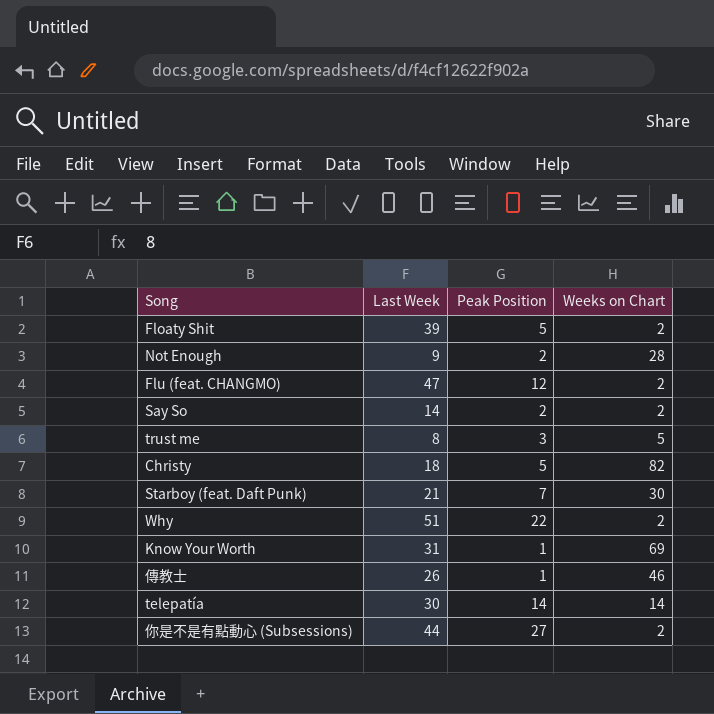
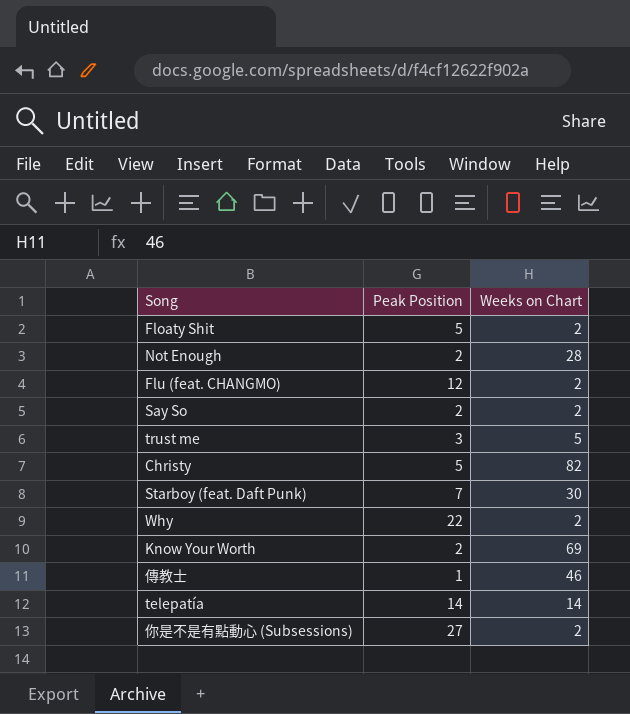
column Last Week | position: 2 -> none
Know Your Worth | Peak Position: 1 -> 2

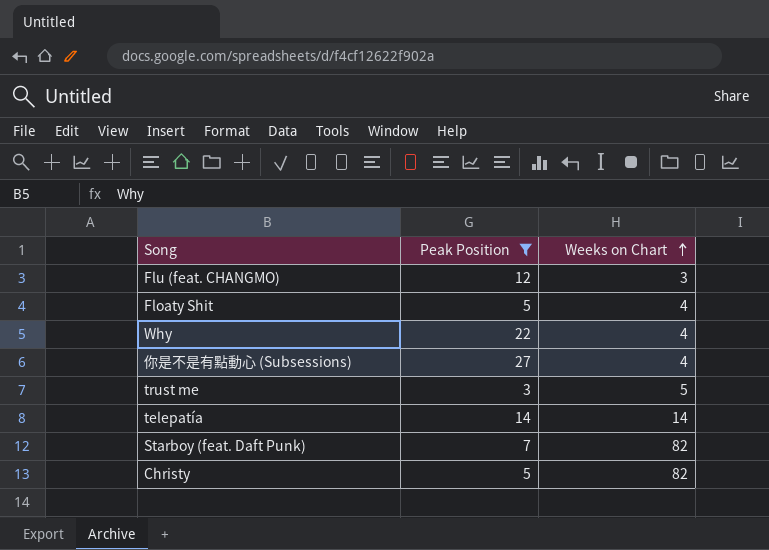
filter: none -> Peak Position >= 3
row order: none -> Weeks on Chart ascending
Flu (feat. CHANGMO) | Weeks on Chart: 2 -> 3
Floaty Shit | Weeks on Chart: 2 -> 4
Why | Weeks on Chart: 2 -> 4
你是不是有點動心 (Subsessions) | Weeks on Chart: 2 -> 4
Starboy (feat. Daft Punk) | Weeks on Chart: 30 -> 82

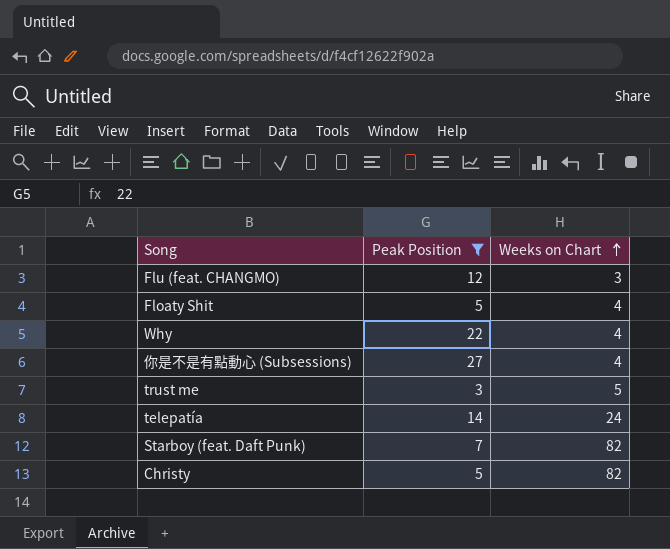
telepatía | Weeks on Chart: 14 -> 24

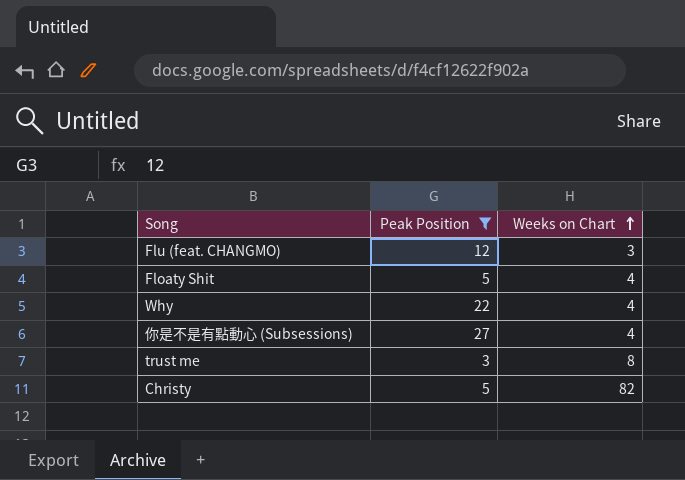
row telepatía: 14 | 24 -> none
row Starboy (feat. Daft Punk): 7 | 82 -> none
trust me | Weeks on Chart: 5 -> 8

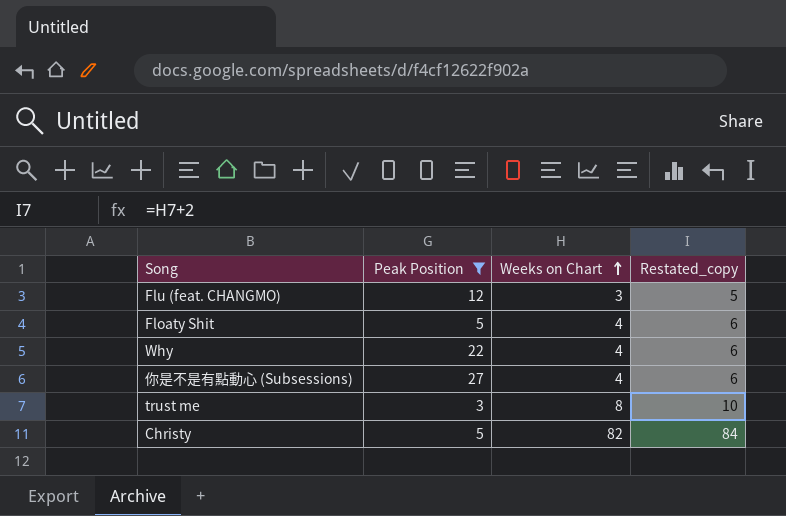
column Restated_copy | formula: none -> [Weeks on Chart] + 2

